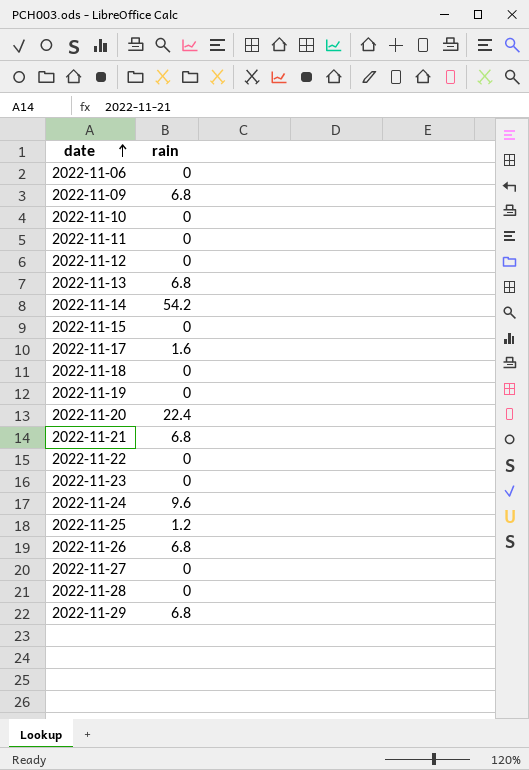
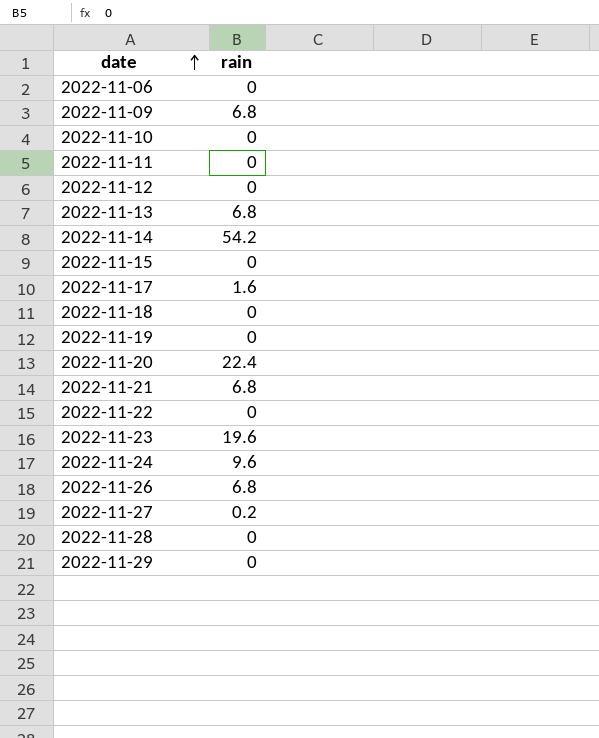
row 2022-11-25: 1.2 -> none
2022-11-23 | rain: 0 -> 19.6
2022-11-27 | rain: 0 -> 0.2
2022-11-29 | rain: 6.8 -> 0

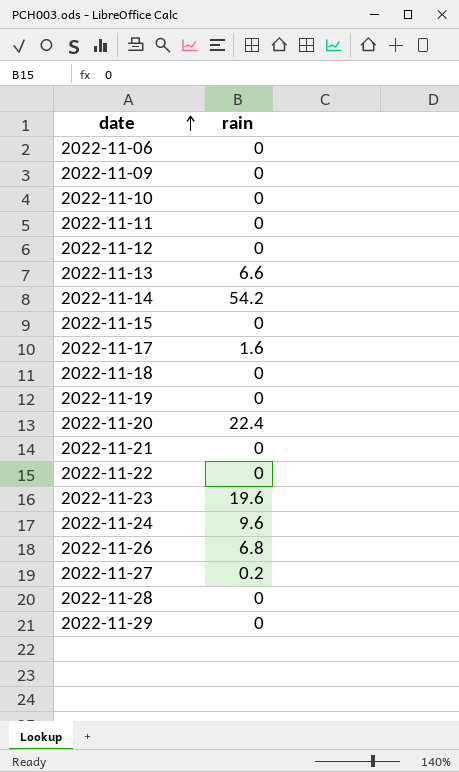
2022-11-09 | rain: 6.8 -> 0
2022-11-13 | rain: 6.8 -> 6.6
2022-11-21 | rain: 6.8 -> 0

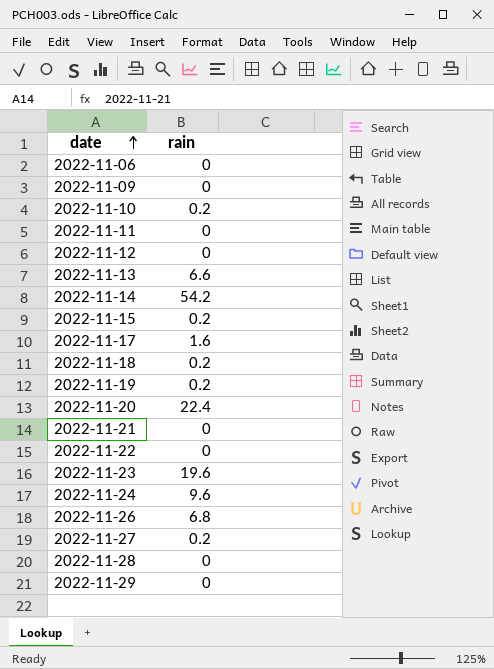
2022-11-10 | rain: 0 -> 0.2
2022-11-15 | rain: 0 -> 0.2
2022-11-18 | rain: 0 -> 0.2
2022-11-19 | rain: 0 -> 0.2

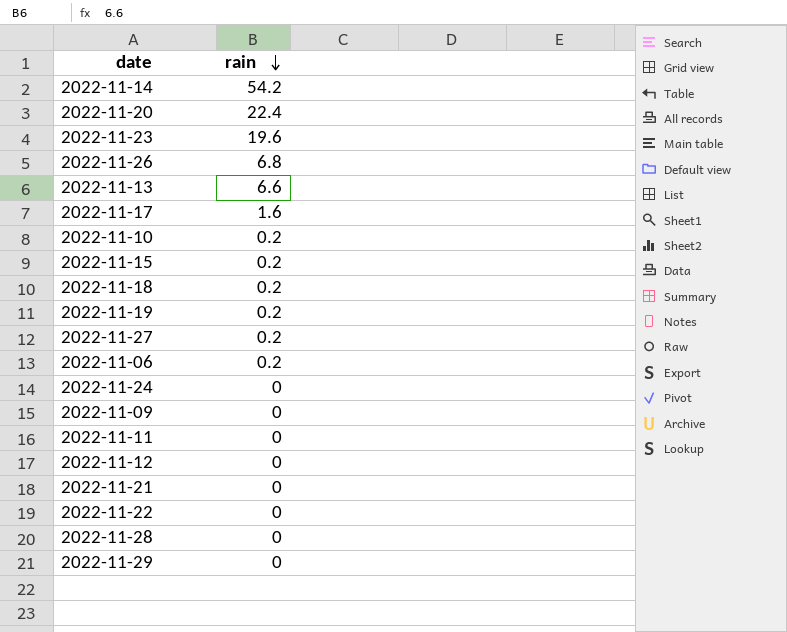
row order: date ascending -> rain descending
2022-11-06 | rain: 0 -> 0.2
2022-11-24 | rain: 9.6 -> 0

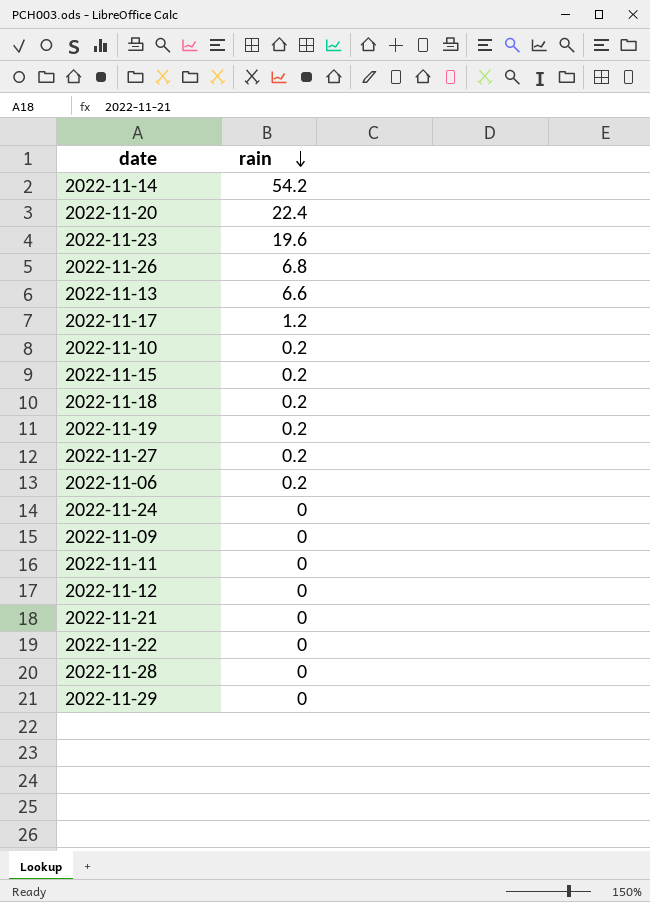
2022-11-17 | rain: 1.6 -> 1.2

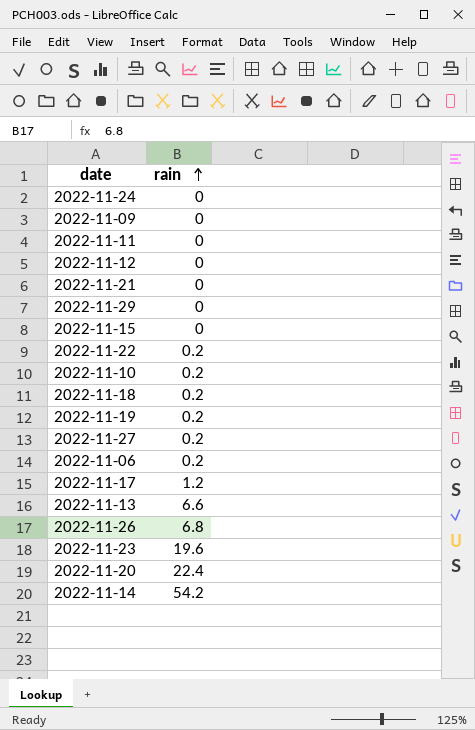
row order: rain descending -> rain ascending
row 2022-11-28: 0 -> none
2022-11-15 | rain: 0.2 -> 0
2022-11-22 | rain: 0 -> 0.2

